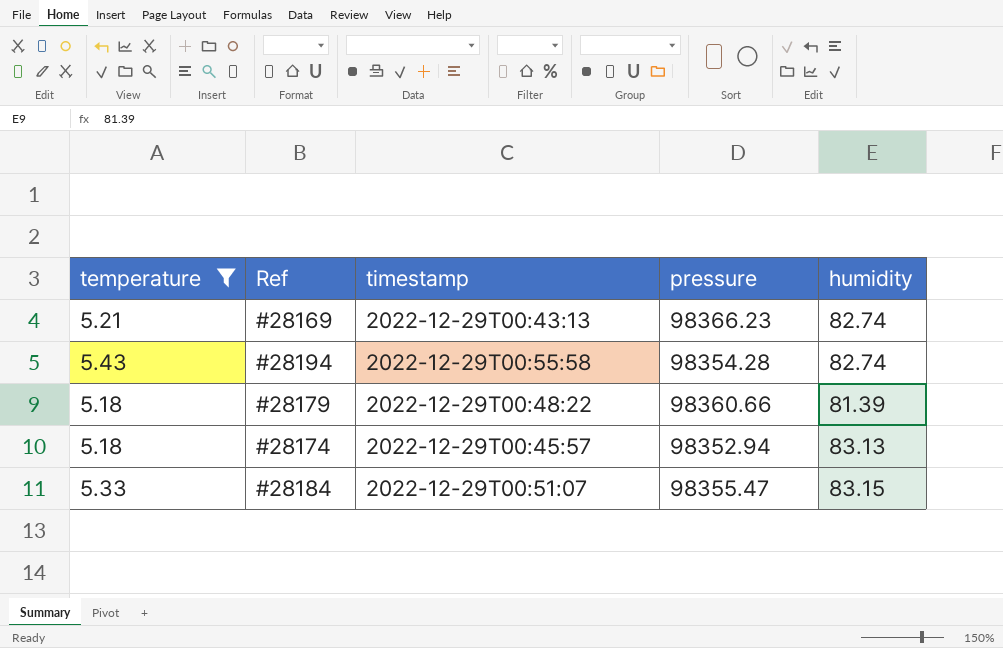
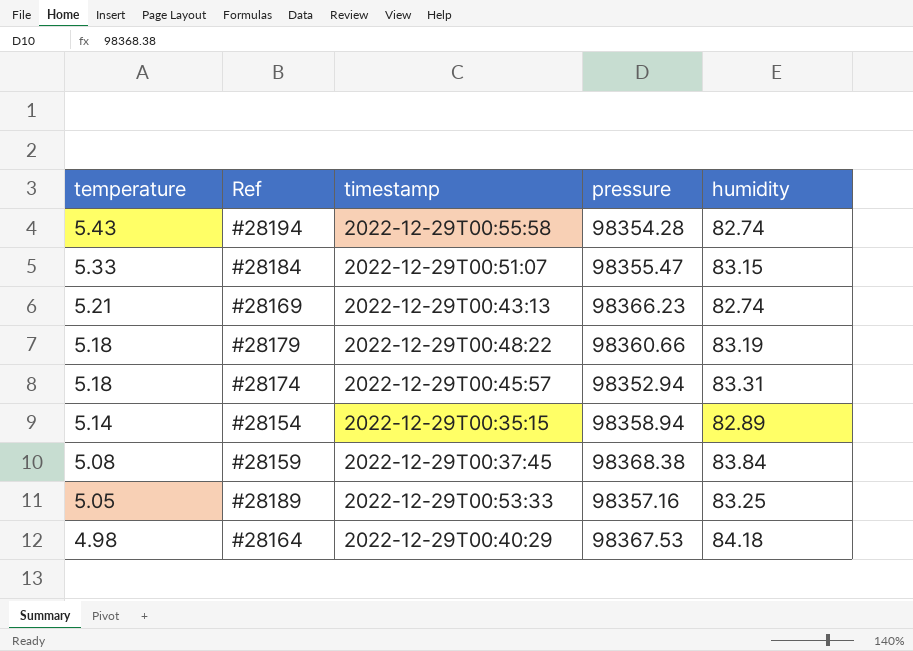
filter: temperature >= 5.18 -> none
row order: none -> temperature descending
#28179 | humidity: 81.39 -> 83.19
#28174 | humidity: 83.13 -> 83.31

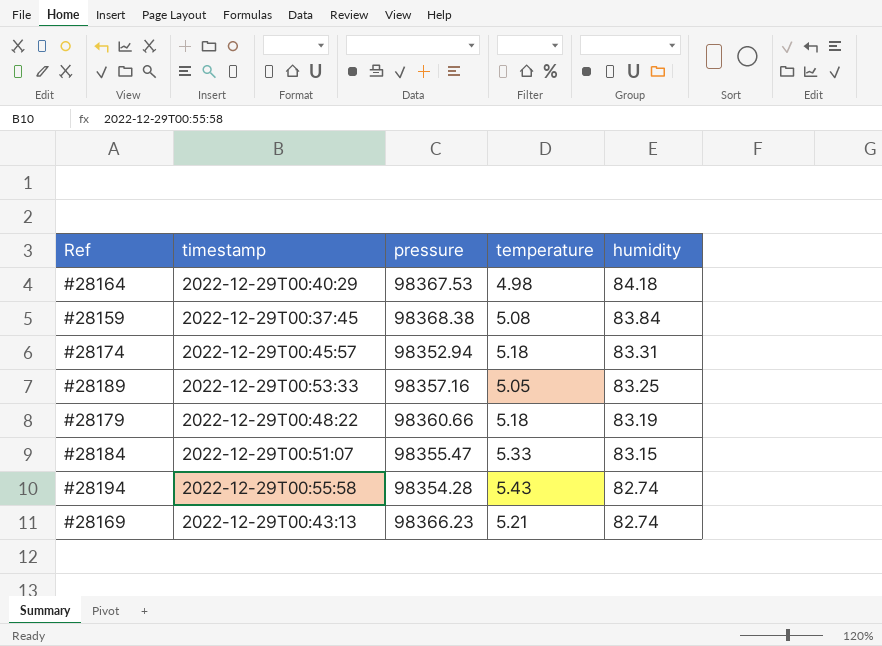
row order: temperature descending -> humidity descending
column temperature | position: 1 -> 4
row #28154: 5.14 | 2022-12-29T00:35:15 | 98358.94 | 82.89 -> none

